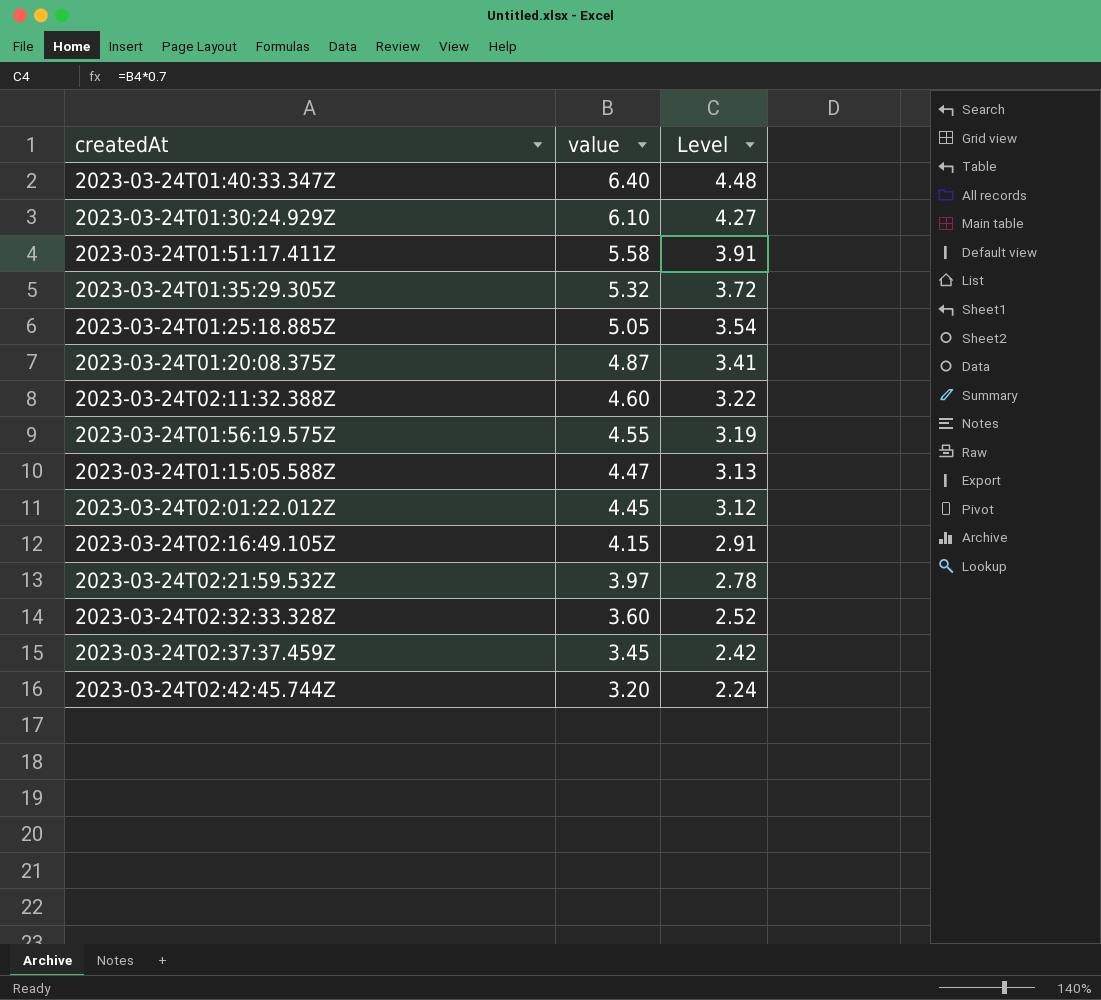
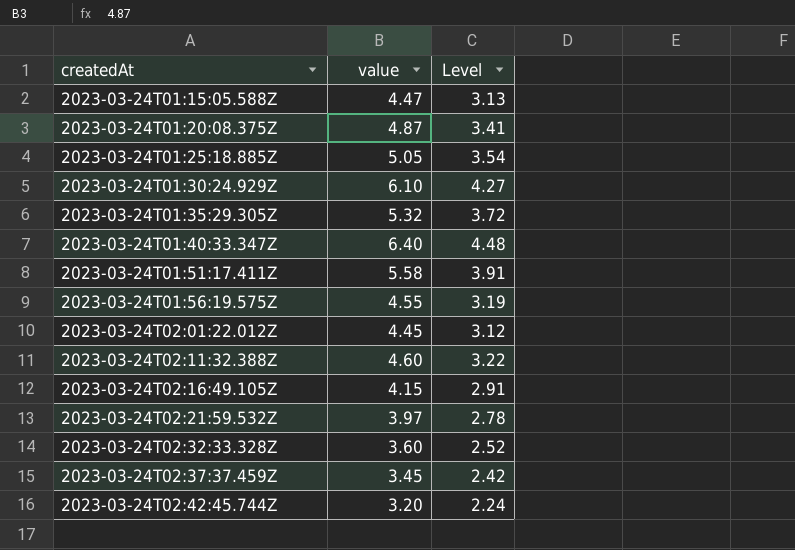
row order: value descending -> createdAt ascending

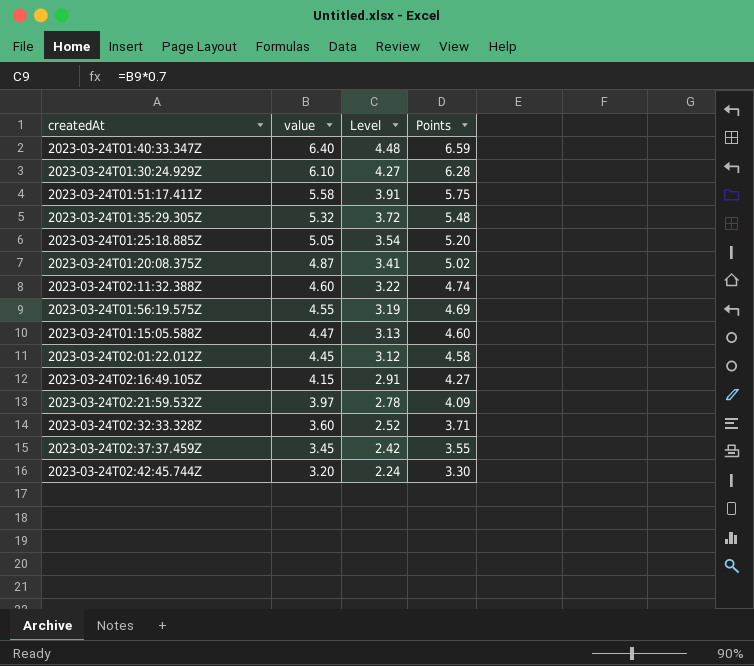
row order: createdAt ascending -> value descending
column Points | formula: none -> [value] * 1.03

